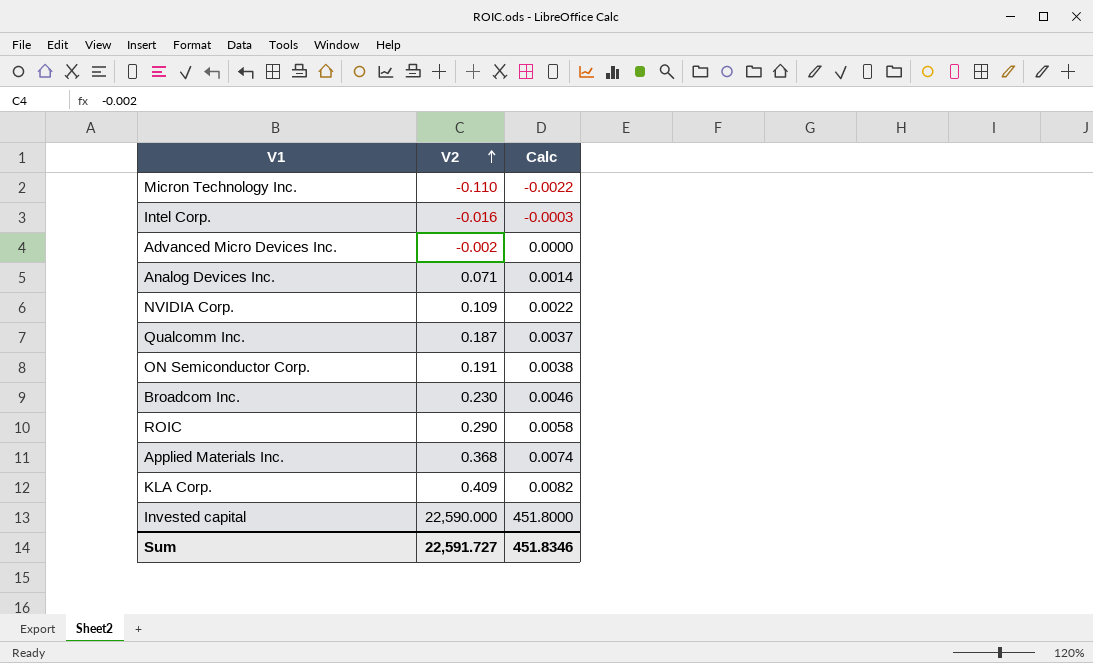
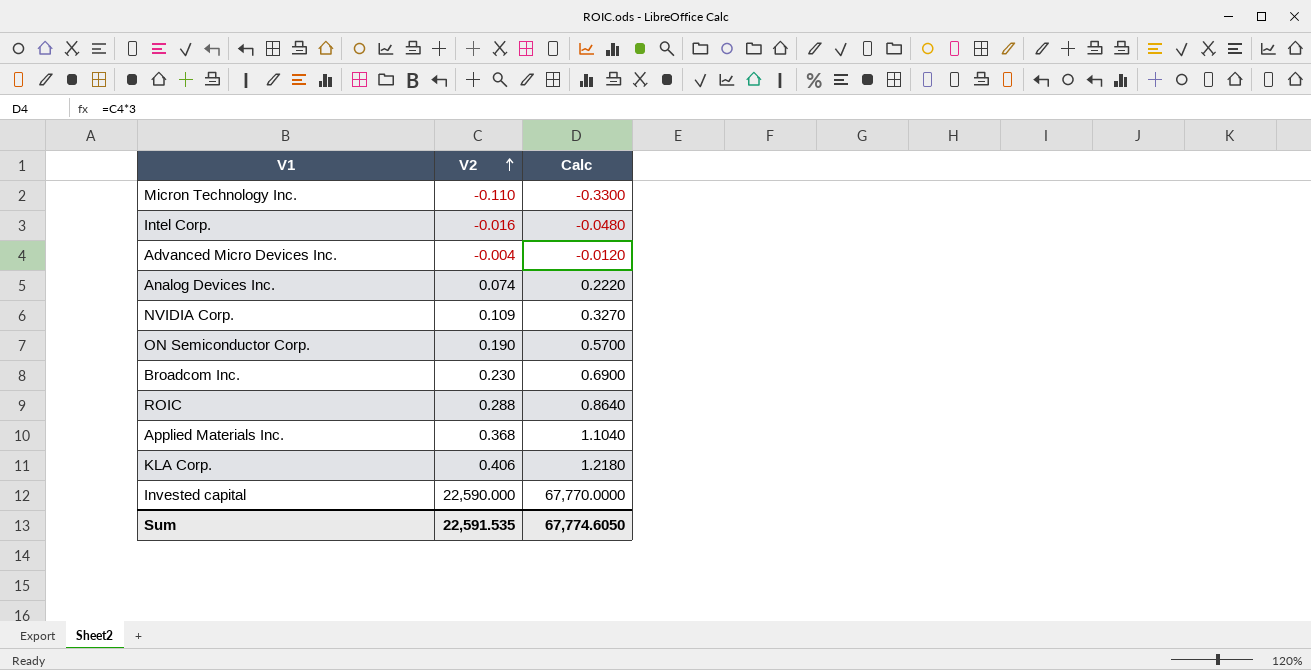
column Calc | formula: [V2] * 0.02 -> [V2] * 3
row Qualcomm Inc.: 0.187 | 0.0037 -> none
Advanced Micro Devices Inc. | V2: -0.002 -> -0.004
Analog Devices Inc. | V2: 0.071 -> 0.074
ON Semiconductor Corp. | V2: 0.191 -> 0.190
ROIC | V2: 0.290 -> 0.288
KLA Corp. | V2: 0.409 -> 0.406
Sum | V2: 22,591.727 -> 22,591.535
Sum | Calc: 451.8346 -> 67,774.6050

